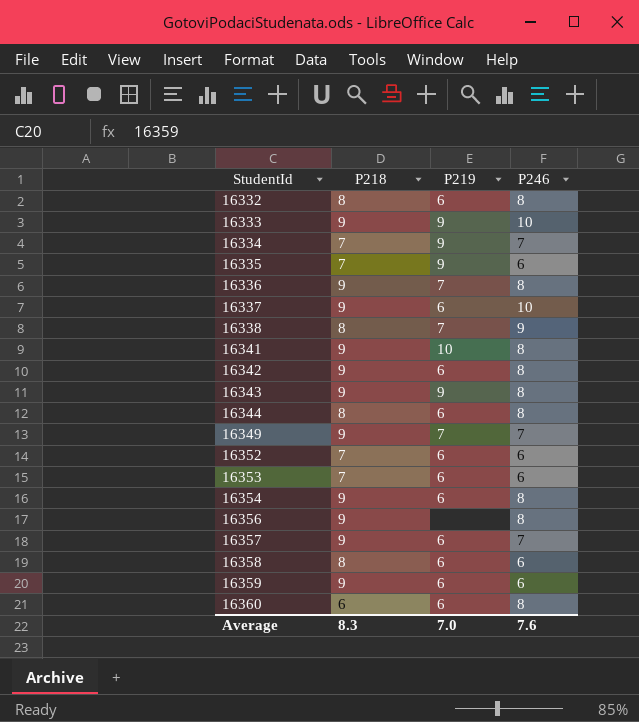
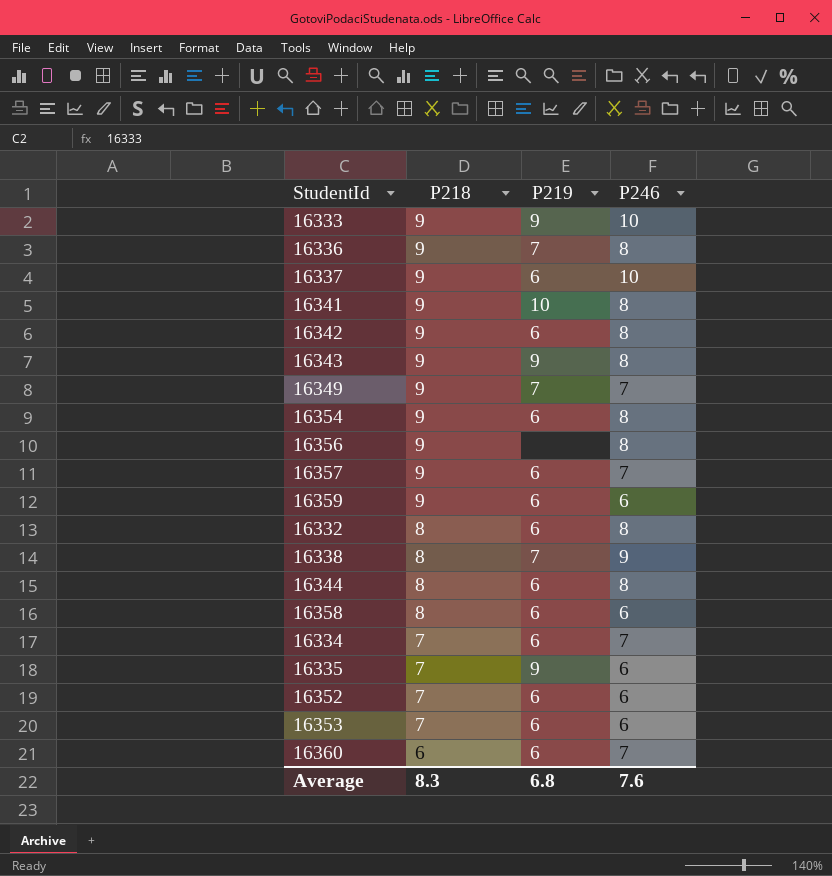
row order: StudentId ascending -> P218 descending
16334 | P219: 9 -> 6
16360 | P246: 8 -> 7
Average | P219: 7.0 -> 6.8

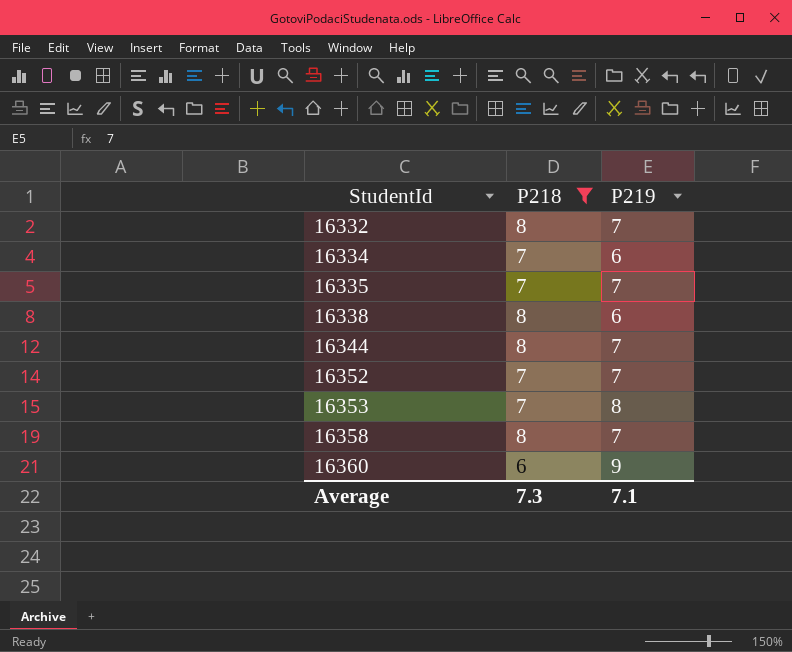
filter: none -> P218 != 9
row order: P218 descending -> StudentId ascending
column P246 | position: 4 -> none
16332 | P219: 6 -> 7
16335 | P219: 9 -> 7
16338 | P219: 7 -> 6
16344 | P219: 6 -> 7
16352 | P219: 6 -> 7
16353 | P219: 6 -> 8
16358 | P219: 6 -> 7
16360 | P219: 6 -> 9
Average | P218: 8.3 -> 7.3
Average | P219: 6.8 -> 7.1

